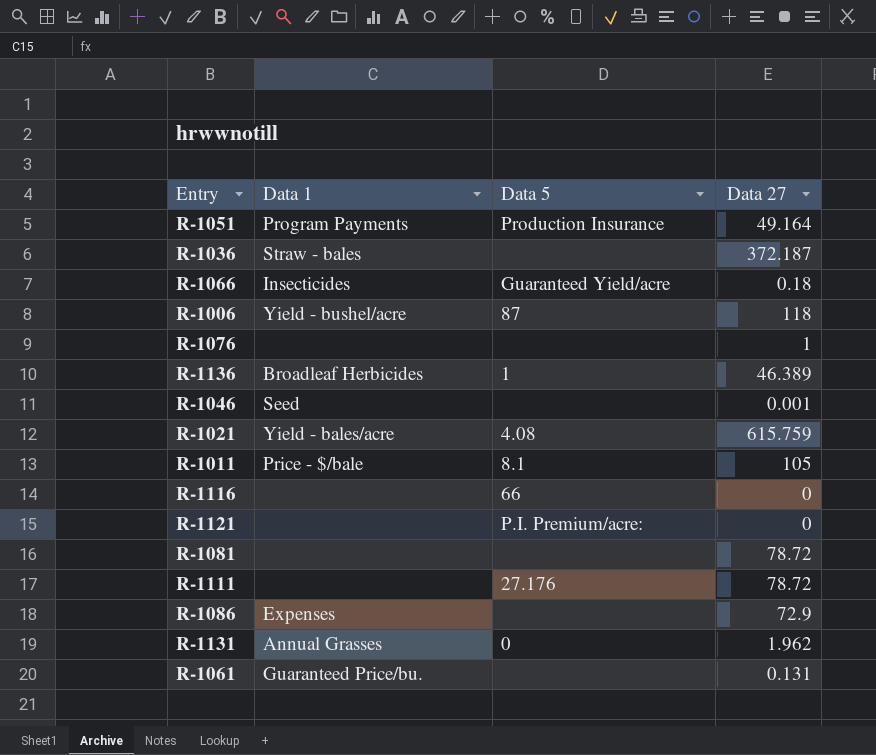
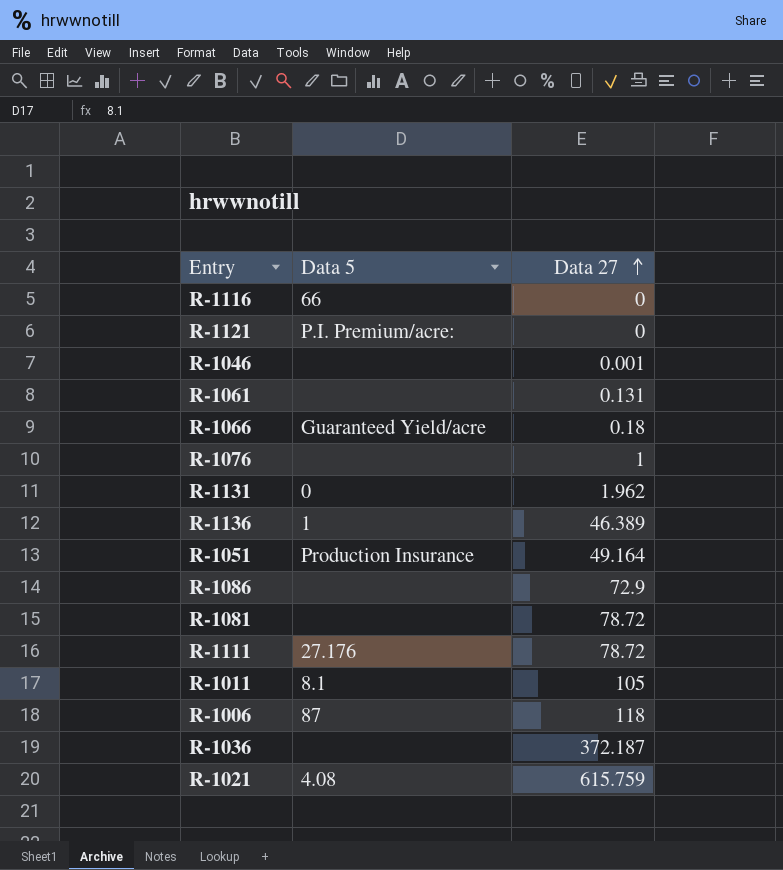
row order: none -> Data 27 ascending
column Data 1 | position: 2 -> none

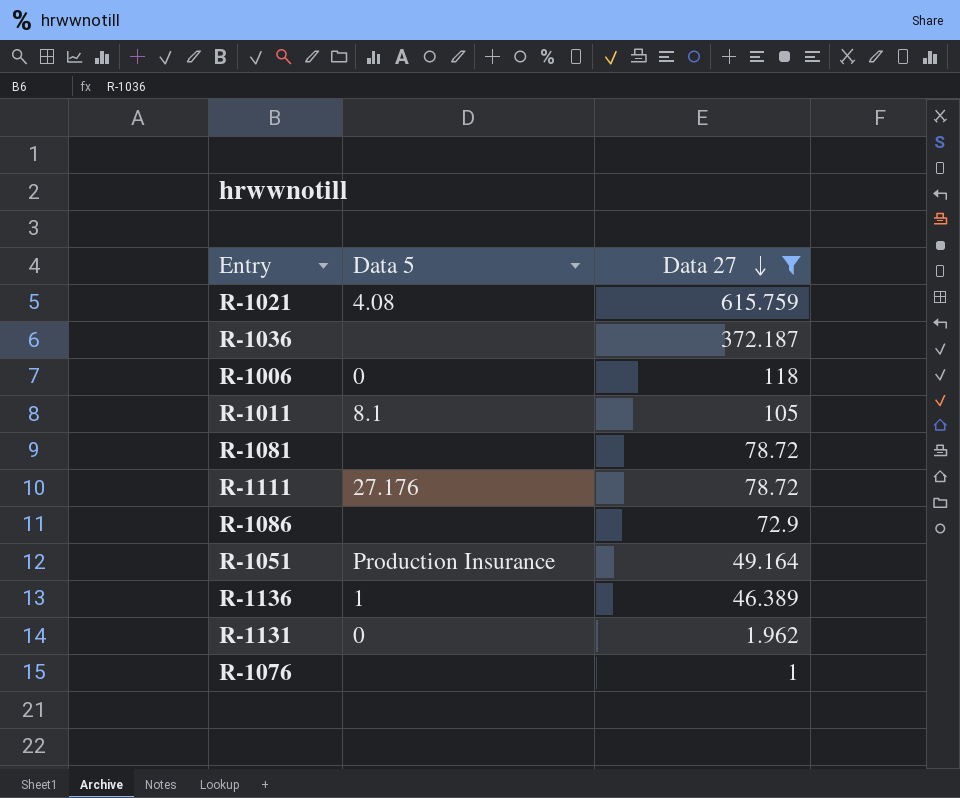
filter: none -> Data 27 >= 1
row order: Data 27 ascending -> Data 27 descending
R-1006 | Data 5: 87 -> 0

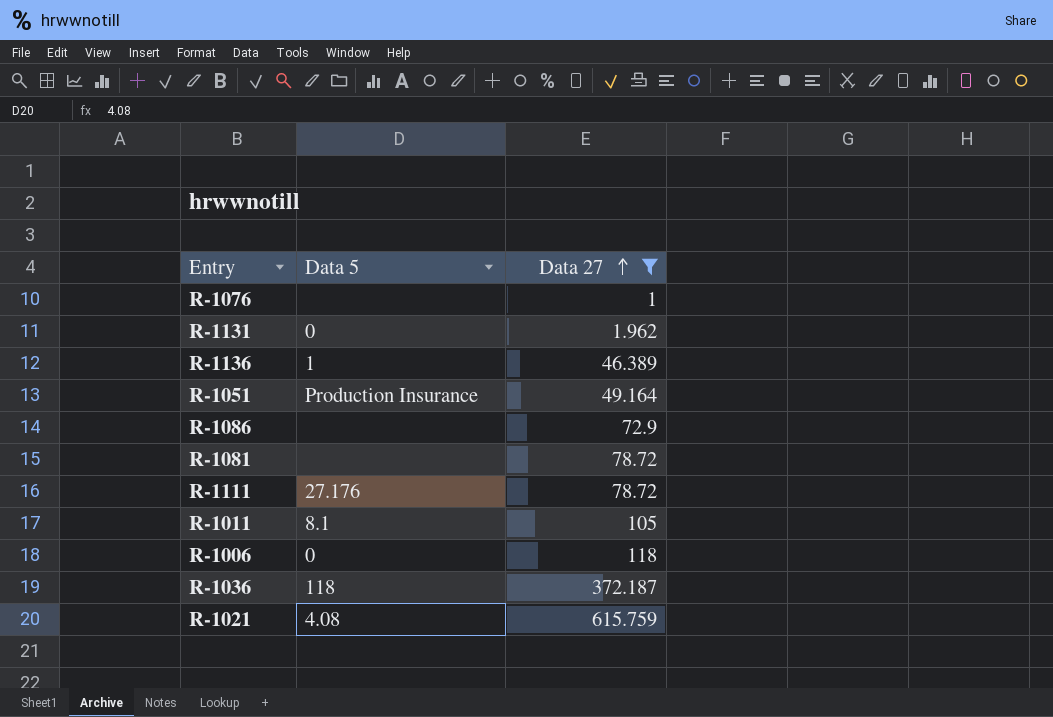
row order: Data 27 descending -> Data 27 ascending
R-1036 | Data 5: none -> 118

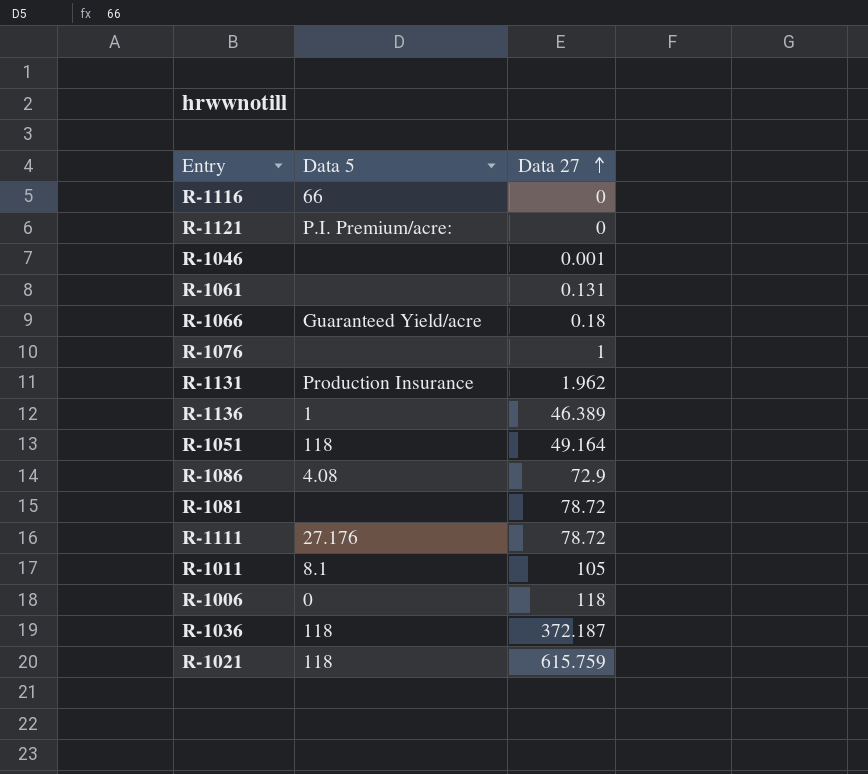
filter: Data 27 >= 1 -> none
R-1131 | Data 5: 0 -> Production Insurance
R-1051 | Data 5: Production Insurance -> 118
R-1086 | Data 5: none -> 4.08
R-1021 | Data 5: 4.08 -> 118

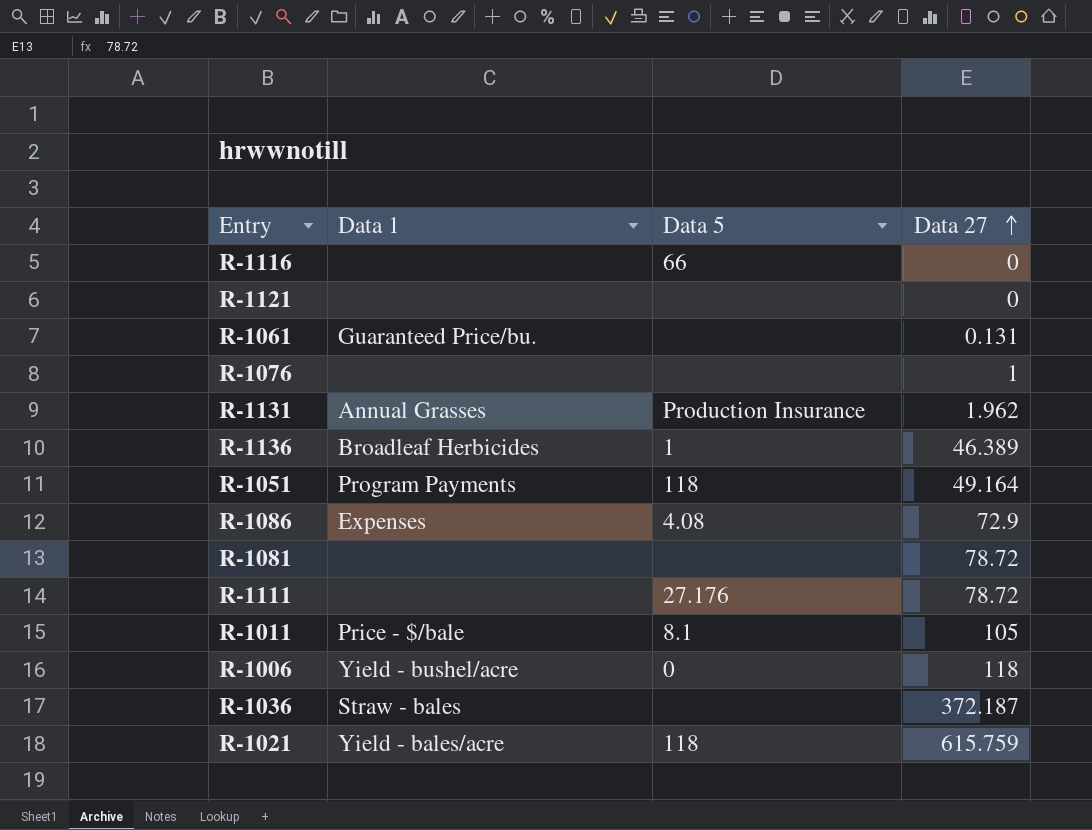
column Data 1 | position: none -> 2
row R-1046: none | 0.001 -> none
row R-1066: Guaranteed Yield/acre | 0.18 -> none
R-1121 | Data 5: P.I. Premium/acre: -> none
R-1036 | Data 5: 118 -> none

